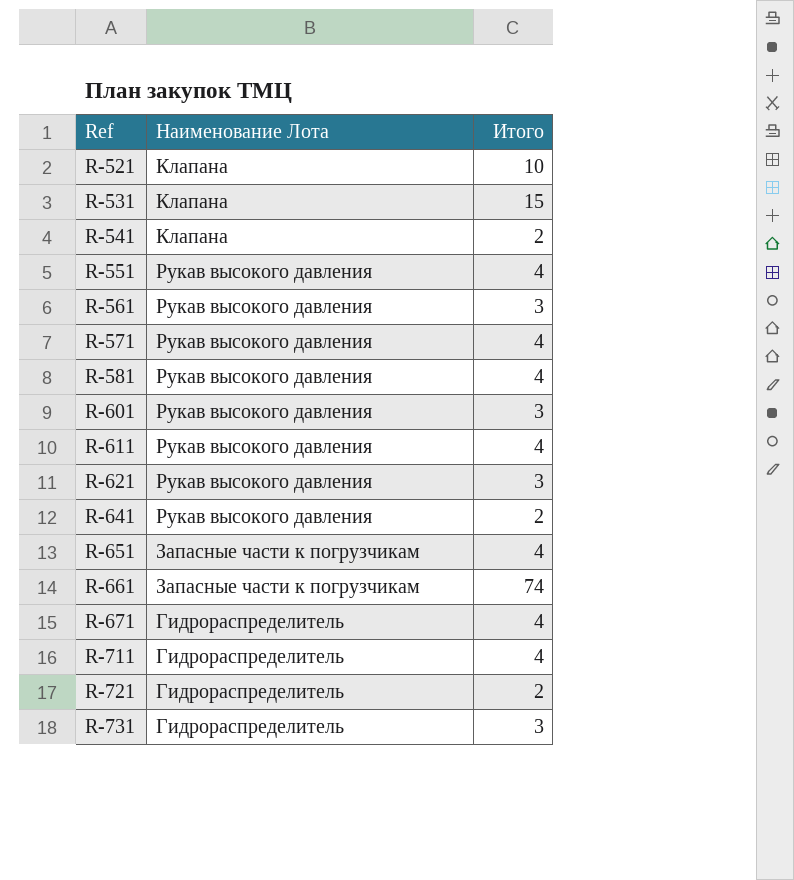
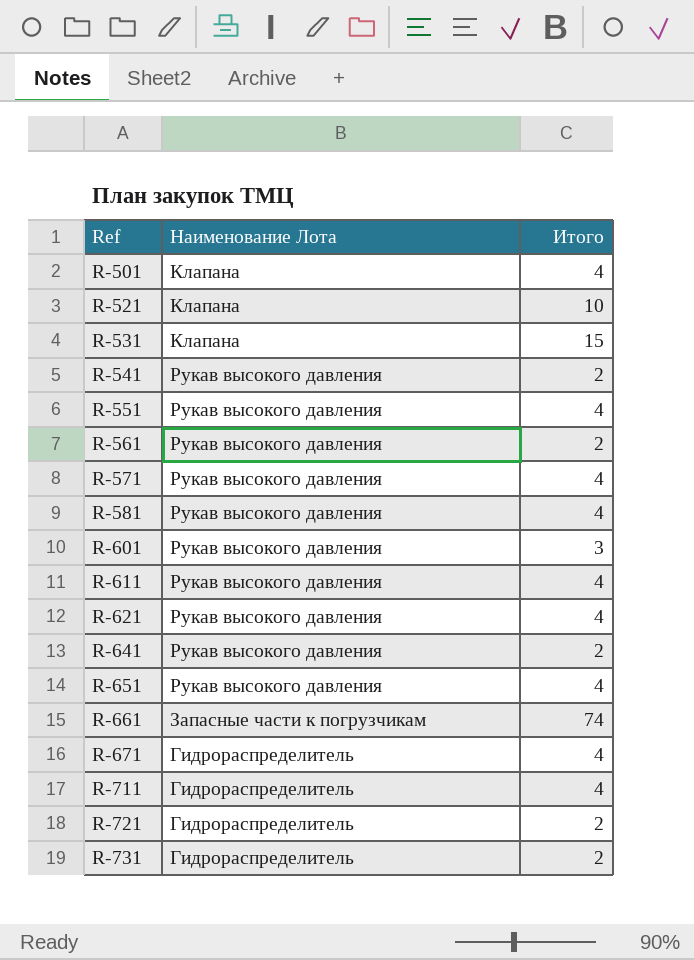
row R-501: none -> Клапана | 4
R-541 | Наименование Лота: Клапана -> Рукав высокого давления
R-561 | Итого: 3 -> 2
R-621 | Итого: 3 -> 4
R-651 | Наименование Лота: Запасные части к погрузчикам -> Рукав высокого давления
R-731 | Итого: 3 -> 2

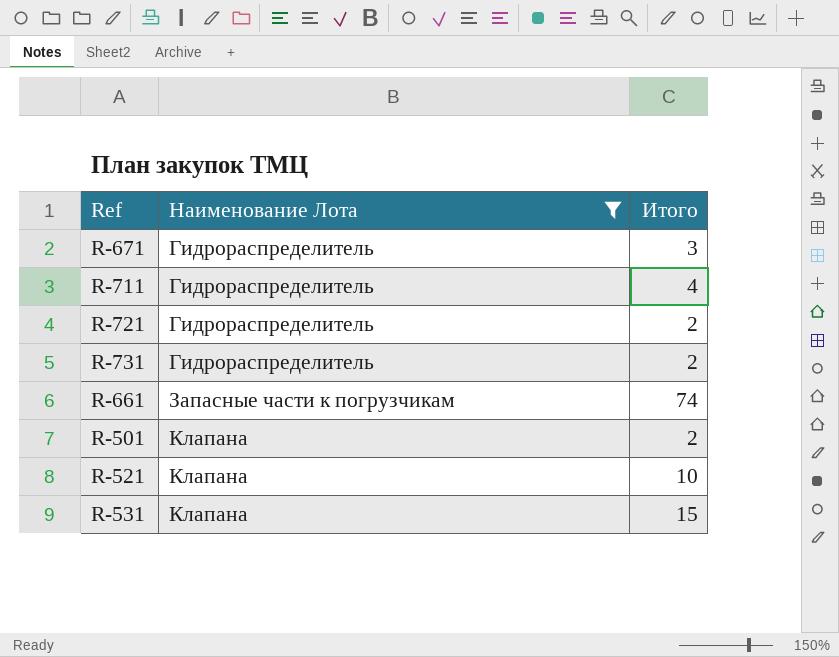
filter: none -> Наименование Лота != Рукав высокого давления
row order: Ref ascending -> Наименование Лота ascending
R-671 | Итого: 4 -> 3
R-501 | Итого: 4 -> 2

